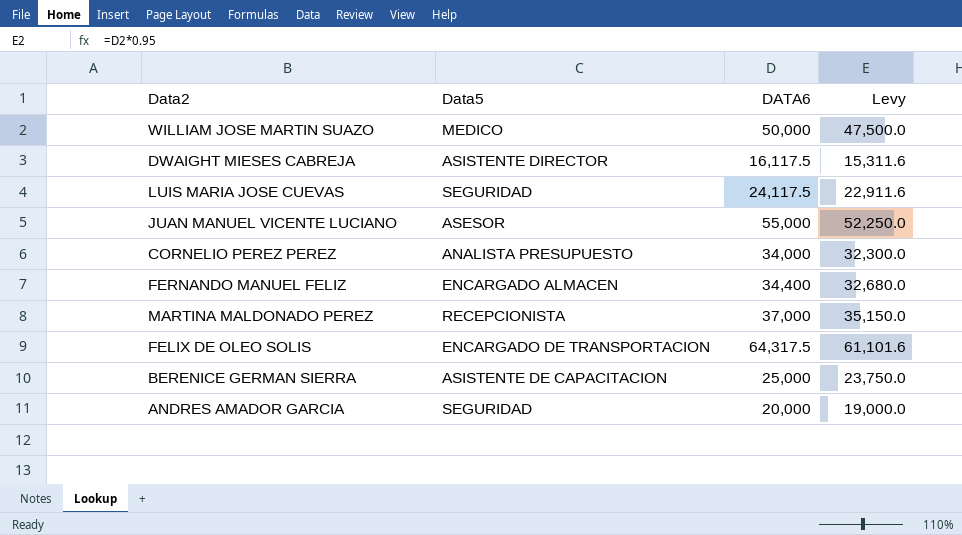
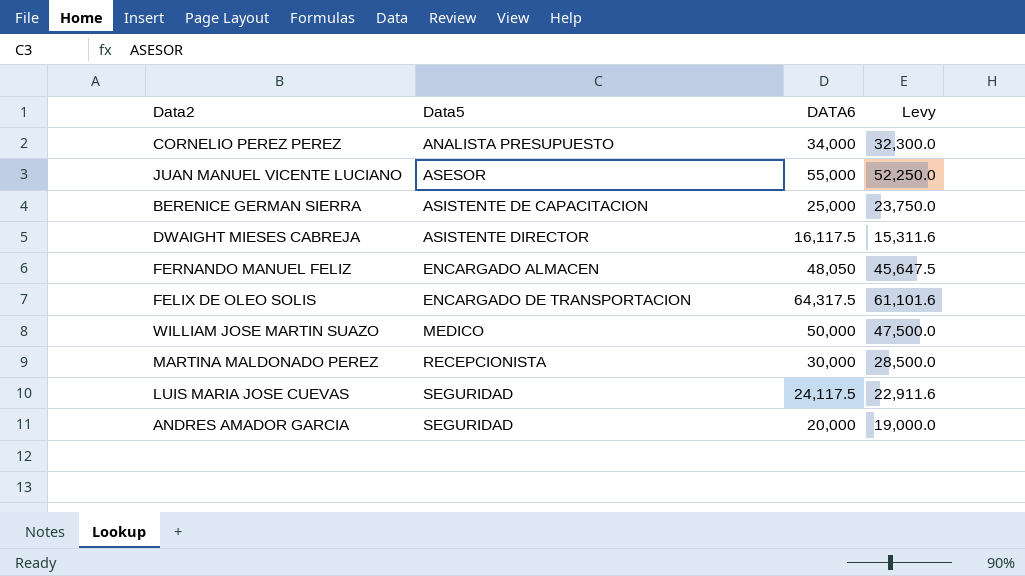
row order: none -> Data5 ascending
FERNANDO MANUEL FELIZ | DATA6: 34,400 -> 48,050
FERNANDO MANUEL FELIZ | Levy: 32,680.0 -> 45,647.5
MARTINA MALDONADO PEREZ | DATA6: 37,000 -> 30,000
MARTINA MALDONADO PEREZ | Levy: 35,150.0 -> 28,500.0

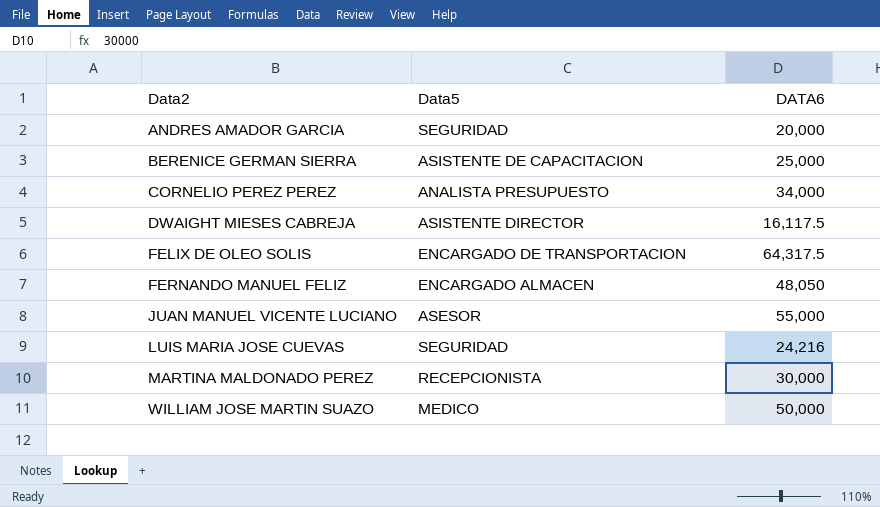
row order: Data5 ascending -> Data2 ascending
column Levy | formula: [DATA6] * 0.95 -> none
LUIS MARIA JOSE CUEVAS | DATA6: 24,117.5 -> 24,216

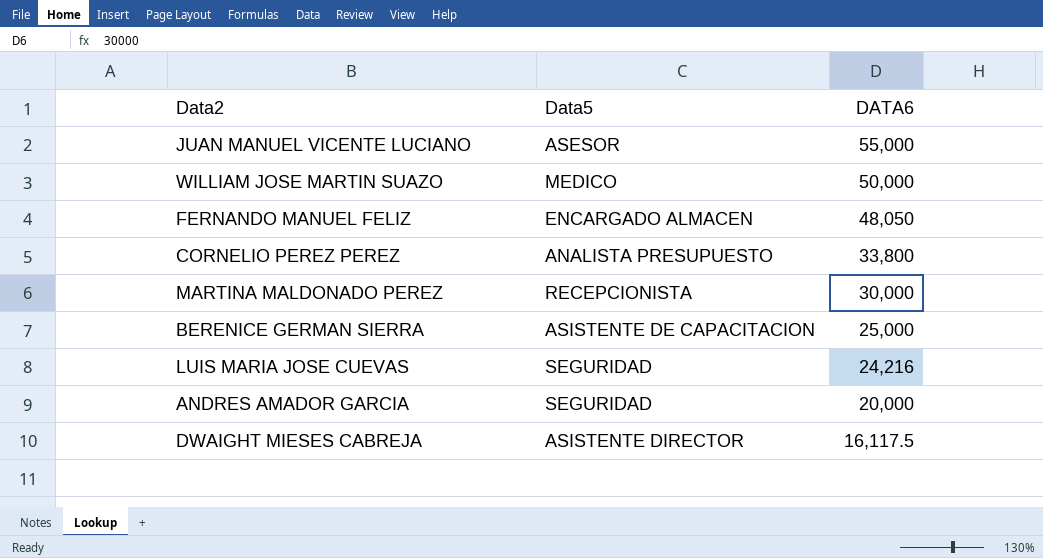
row order: Data2 ascending -> DATA6 descending
row FELIX DE OLEO SOLIS: ENCARGADO DE TRANSPORTACION | 64,317.5 -> none
CORNELIO PEREZ PEREZ | DATA6: 34,000 -> 33,800

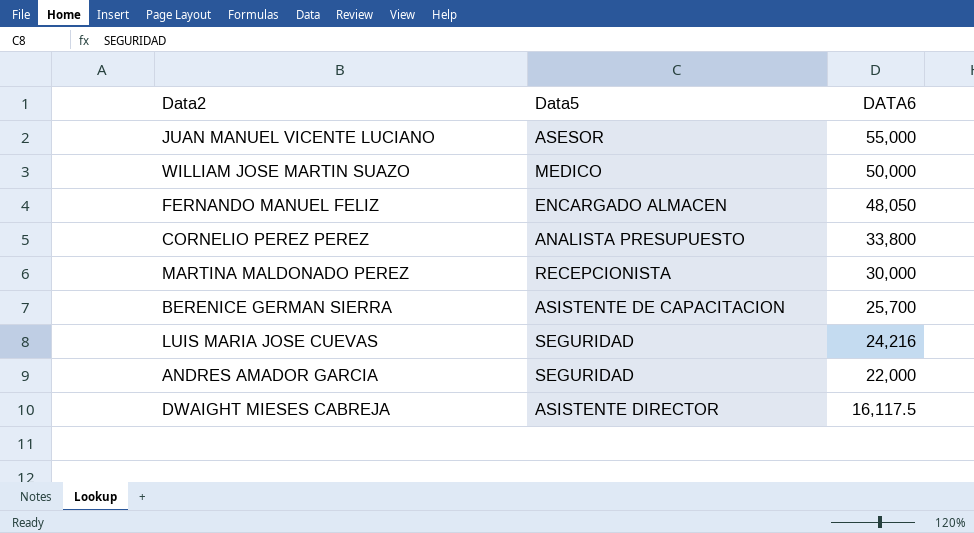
BERENICE GERMAN SIERRA | DATA6: 25,000 -> 25,700
ANDRES AMADOR GARCIA | DATA6: 20,000 -> 22,000

